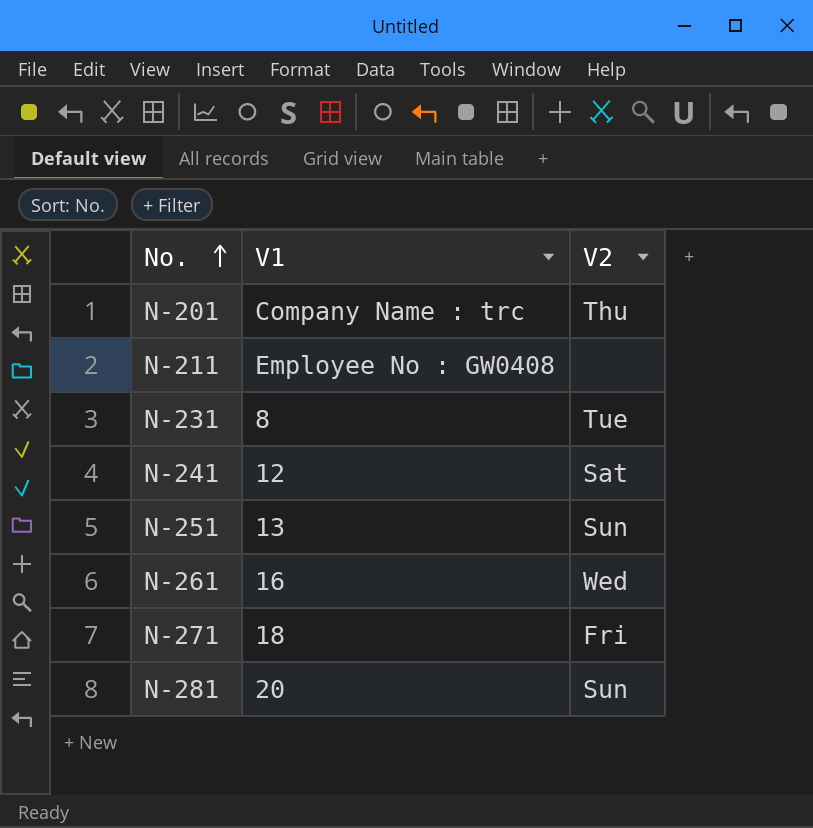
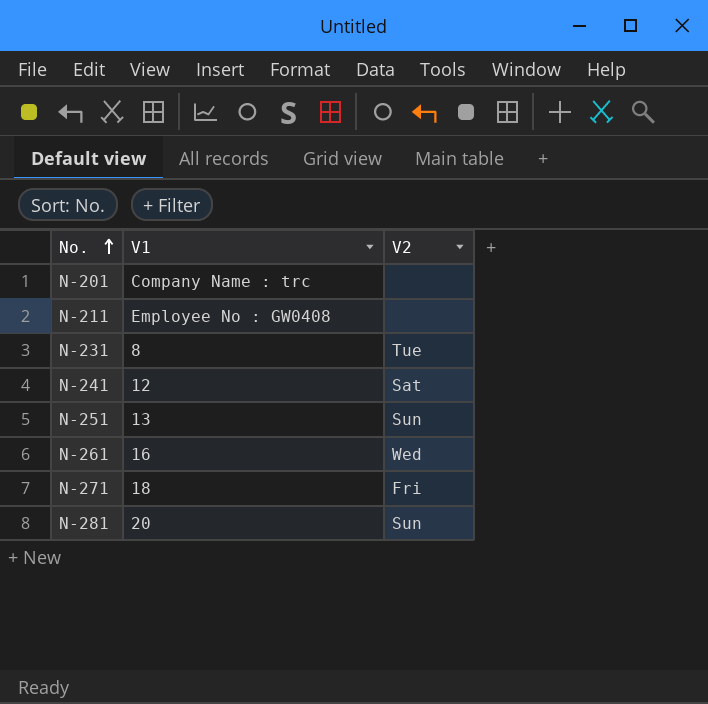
N-201 | V2: Thu -> none

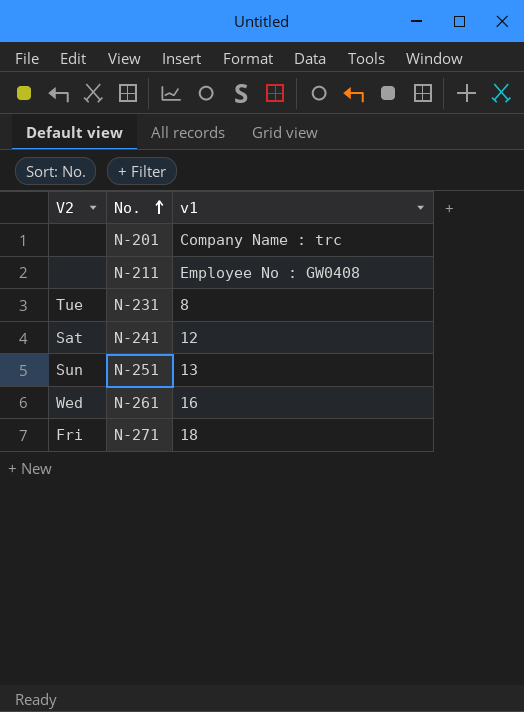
column V2 | position: 3 -> 1
column name: V1 -> v1
row N-281: 20 | Sun -> none

